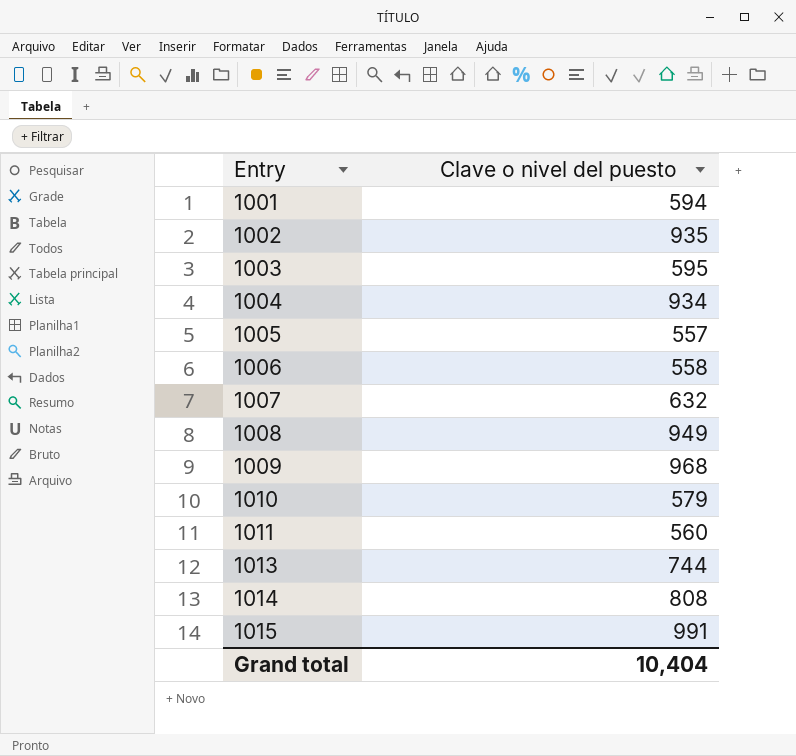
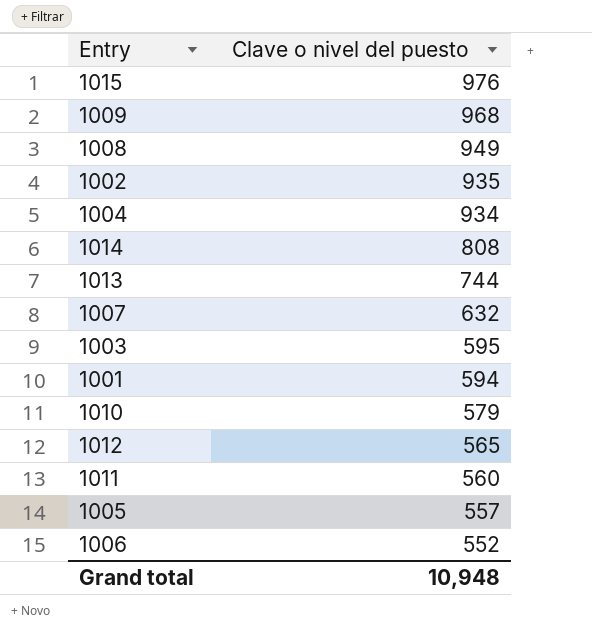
row order: Entry ascending -> Clave o nivel del puesto descending
1015 | Clave o nivel del puesto: 991 -> 976
row 1012: none -> 565
1006 | Clave o nivel del puesto: 558 -> 552
Grand total | Clave o nivel del puesto: 10,404 -> 10,948

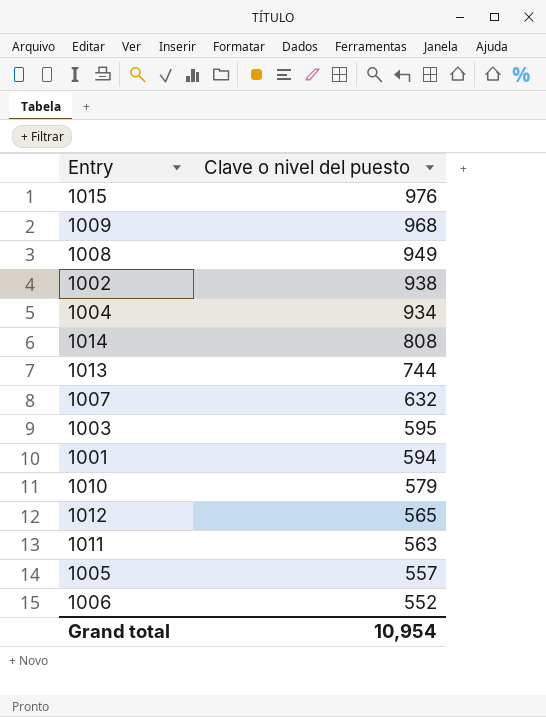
1002 | Clave o nivel del puesto: 935 -> 938
1011 | Clave o nivel del puesto: 560 -> 563
Grand total | Clave o nivel del puesto: 10,948 -> 10,954

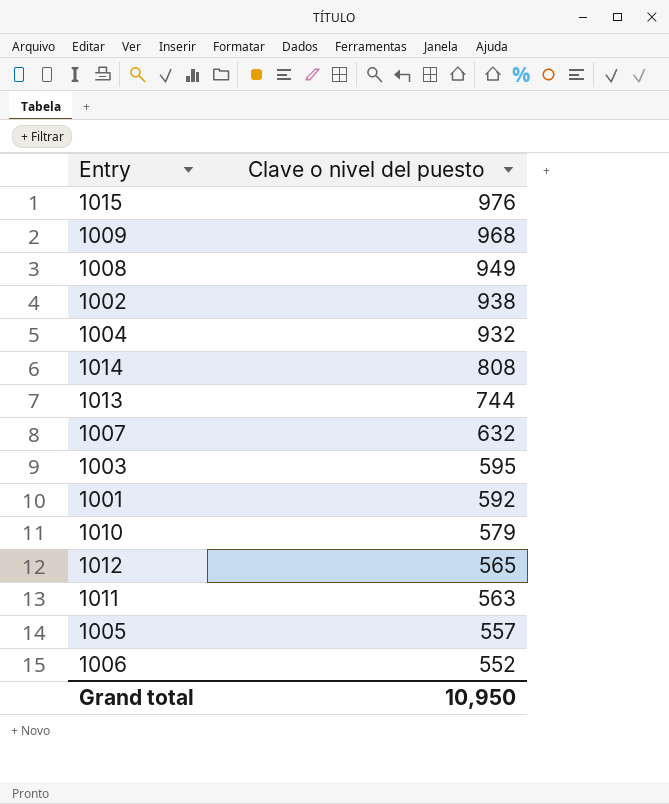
1004 | Clave o nivel del puesto: 934 -> 932
1001 | Clave o nivel del puesto: 594 -> 592
Grand total | Clave o nivel del puesto: 10,954 -> 10,950

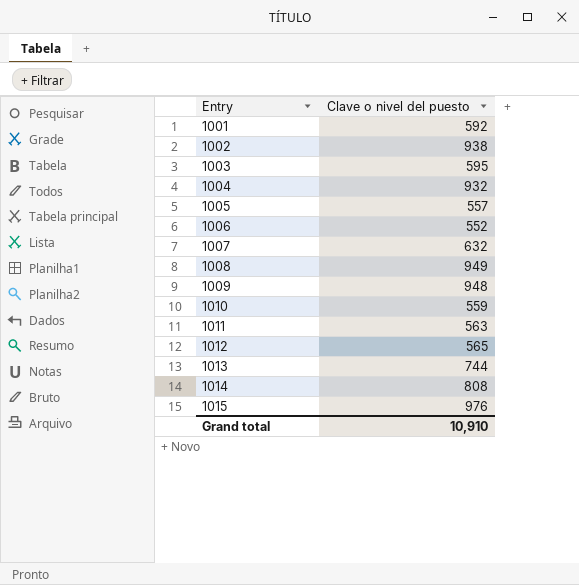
row order: Clave o nivel del puesto descending -> Entry ascending
1009 | Clave o nivel del puesto: 968 -> 948
1010 | Clave o nivel del puesto: 579 -> 559
Grand total | Clave o nivel del puesto: 10,950 -> 10,910

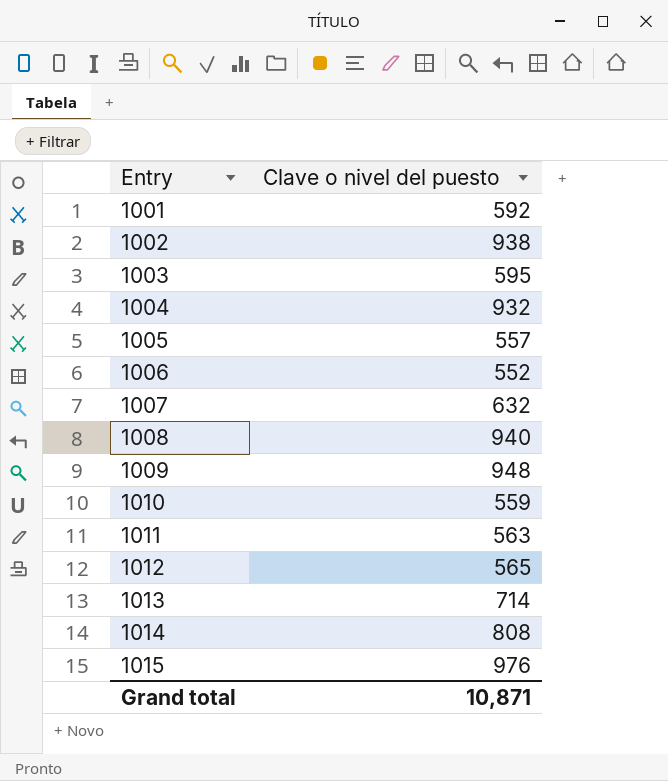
1008 | Clave o nivel del puesto: 949 -> 940
1013 | Clave o nivel del puesto: 744 -> 714
Grand total | Clave o nivel del puesto: 10,910 -> 10,871

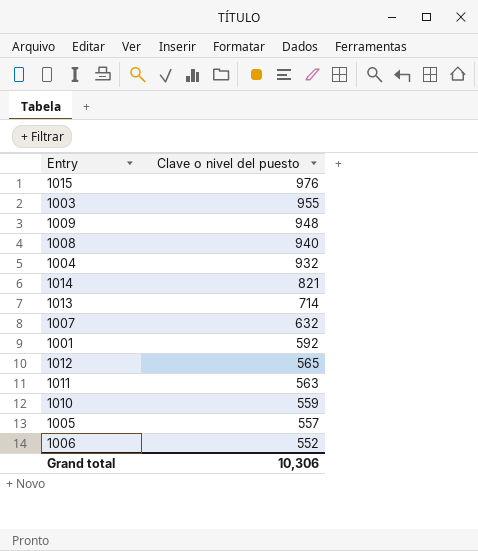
row order: Entry ascending -> Clave o nivel del puesto descending
row 1002: 938 -> none
1003 | Clave o nivel del puesto: 595 -> 955
1014 | Clave o nivel del puesto: 808 -> 821
Grand total | Clave o nivel del puesto: 10,871 -> 10,306

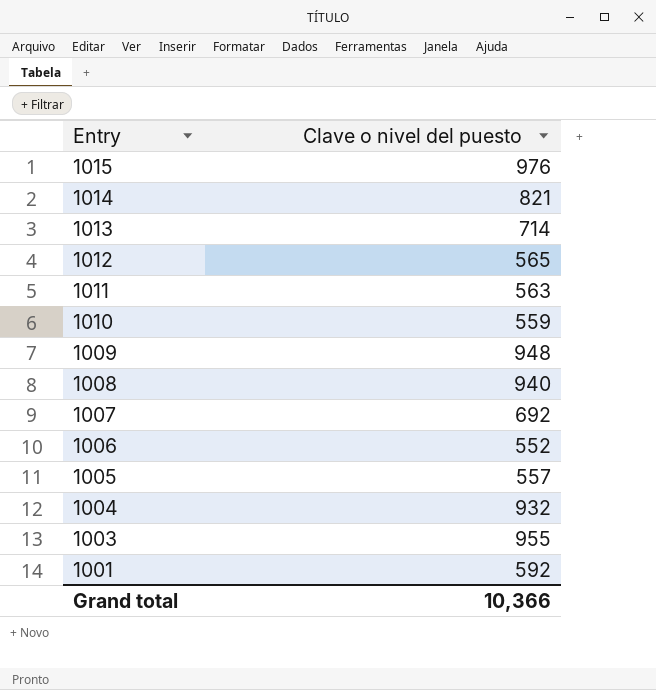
row order: Clave o nivel del puesto descending -> Entry descending
1007 | Clave o nivel del puesto: 632 -> 692
Grand total | Clave o nivel del puesto: 10,306 -> 10,366

